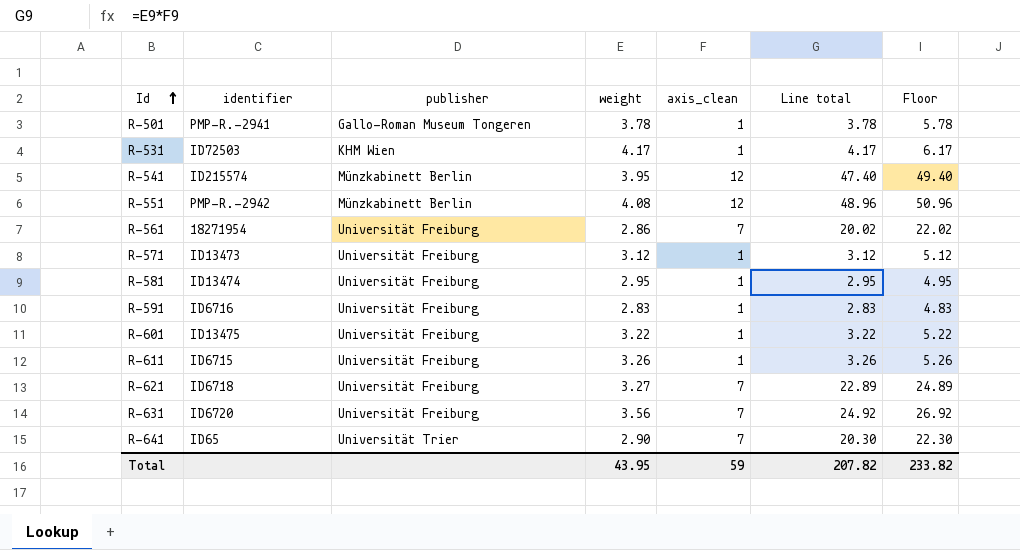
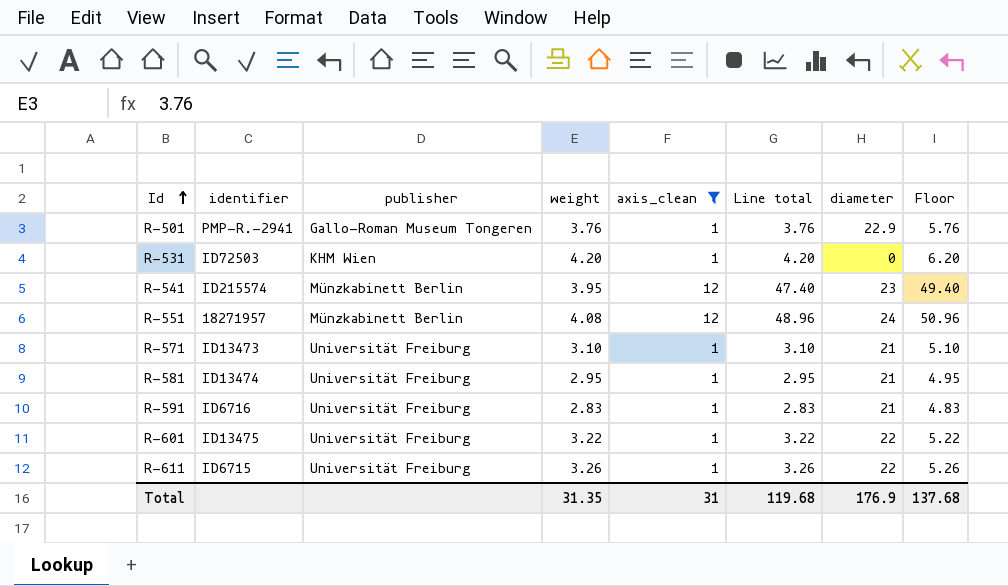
filter: none -> axis_clean != 7
column diameter | position: none -> 7
R-501 | weight: 3.78 -> 3.76
R-501 | Line total: 3.78 -> 3.76
R-501 | Floor: 5.78 -> 5.76
R-531 | weight: 4.17 -> 4.20
R-531 | Line total: 4.17 -> 4.20
R-531 | Floor: 6.17 -> 6.20
R-551 | identifier: PMP-R.-2942 -> 18271957
R-571 | weight: 3.12 -> 3.10
R-571 | Line total: 3.12 -> 3.10
R-571 | Floor: 5.12 -> 5.10
Total | weight: 43.95 -> 31.35
Total | axis_clean: 59 -> 31
Total | Line total: 207.82 -> 119.68
Total | Floor: 233.82 -> 137.68

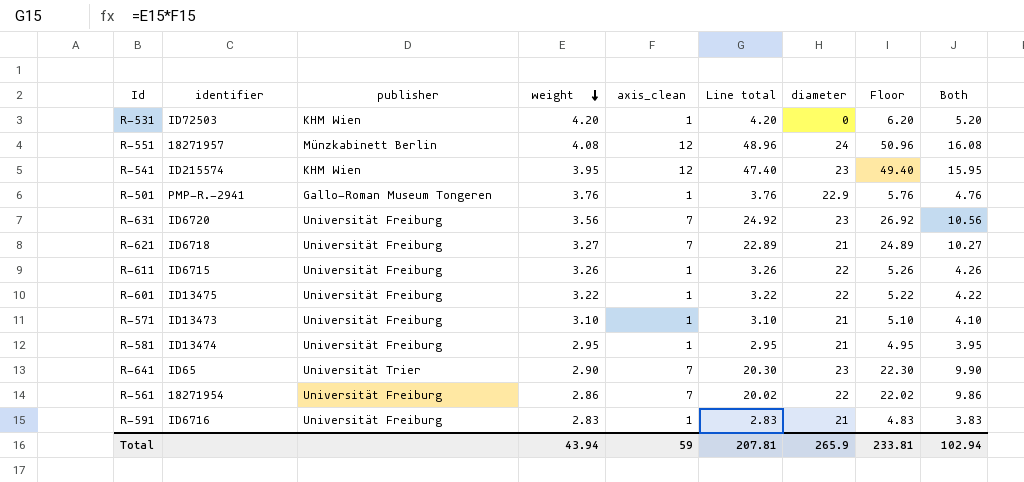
filter: axis_clean != 7 -> none
row order: Id ascending -> weight descending
column Both | formula: none -> [weight] + [axis_clean]
R-541 | publisher: Münzkabinett Berlin -> KHM Wien
Total | weight: 31.35 -> 43.94
Total | axis_clean: 31 -> 59
Total | Line total: 119.68 -> 207.81
Total | diameter: 176.9 -> 265.9
Total | Floor: 137.68 -> 233.81

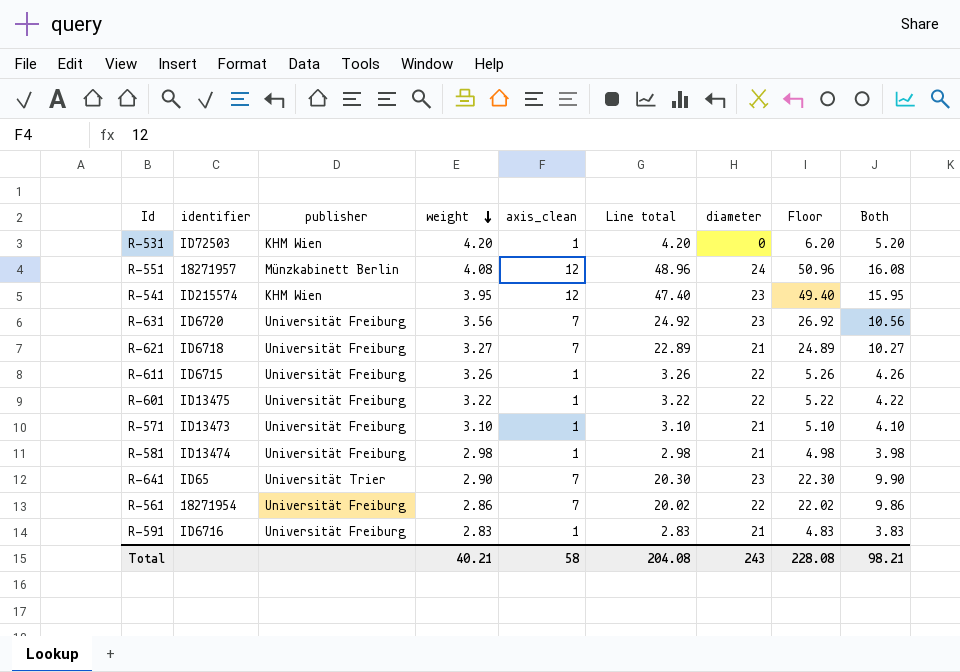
row R-501: PMP-R.-2941 | Gallo-Roman Museum Tongeren | 3.76 | 1 | 3.76 | 22.9 | 5.76 | 4.76 -> none
R-581 | weight: 2.95 -> 2.98
R-581 | Line total: 2.95 -> 2.98
R-581 | Floor: 4.95 -> 4.98
R-581 | Both: 3.95 -> 3.98
Total | weight: 43.94 -> 40.21
Total | axis_clean: 59 -> 58
Total | Line total: 207.81 -> 204.08
Total | diameter: 265.9 -> 243
Total | Floor: 233.81 -> 228.08
Total | Both: 102.94 -> 98.21

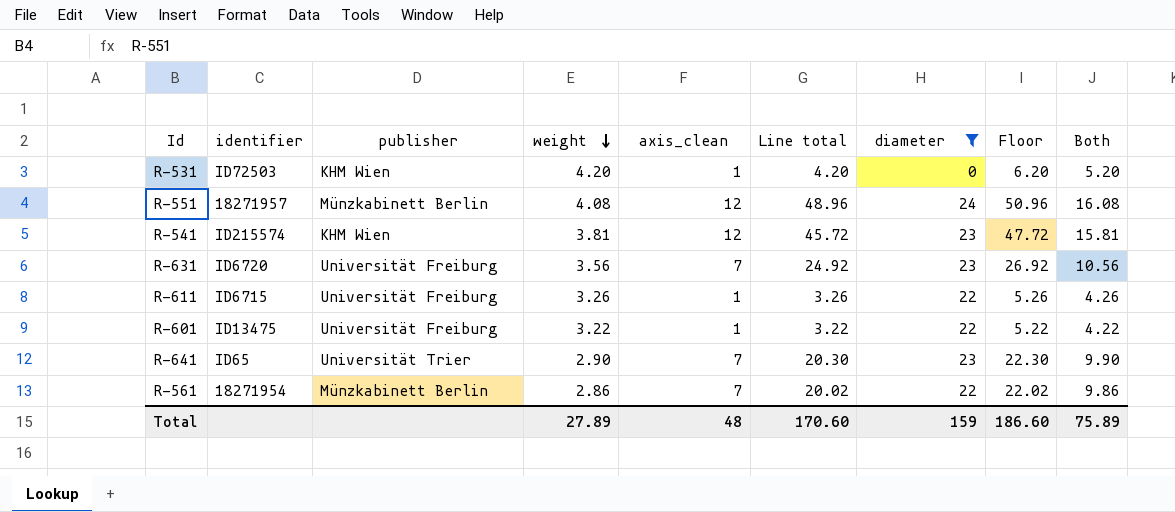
filter: none -> diameter != 21
R-541 | weight: 3.95 -> 3.81
R-541 | Line total: 47.40 -> 45.72
R-541 | Floor: 49.40 -> 47.72
R-541 | Both: 15.95 -> 15.81
R-561 | publisher: Universität Freiburg -> Münzkabinett Berlin
Total | weight: 40.21 -> 27.89
Total | axis_clean: 58 -> 48
Total | Line total: 204.08 -> 170.60
Total | diameter: 243 -> 159
Total | Floor: 228.08 -> 186.60
Total | Both: 98.21 -> 75.89

